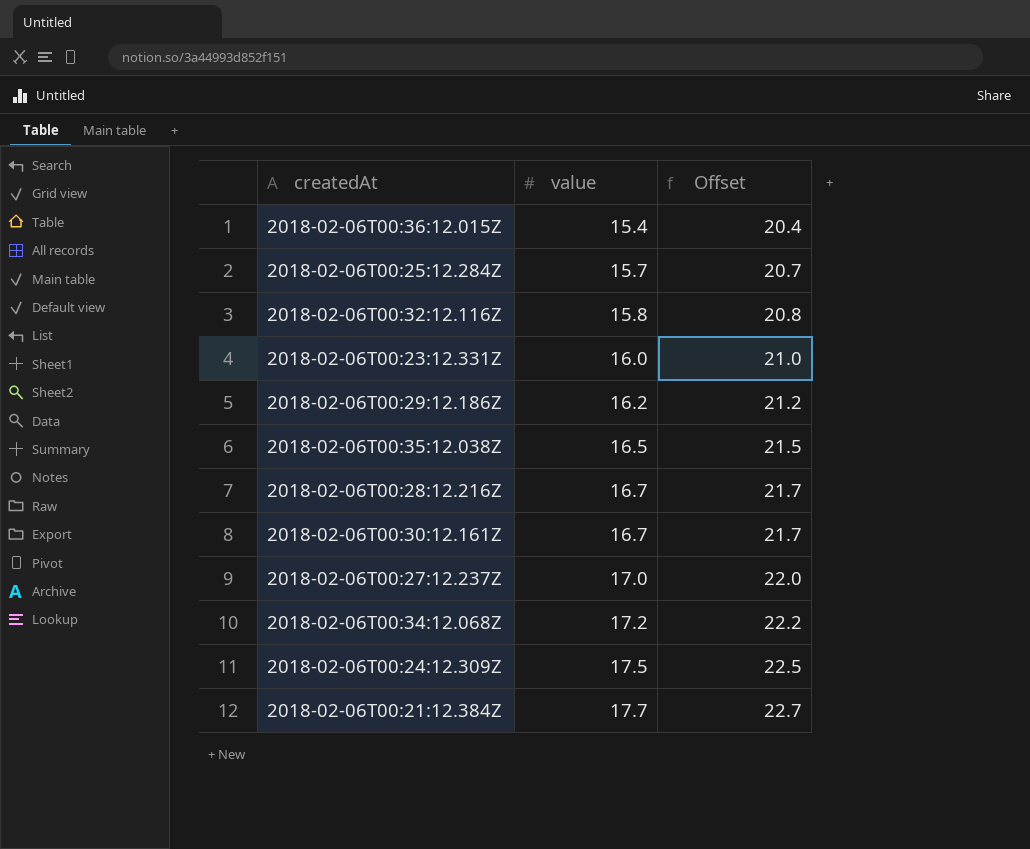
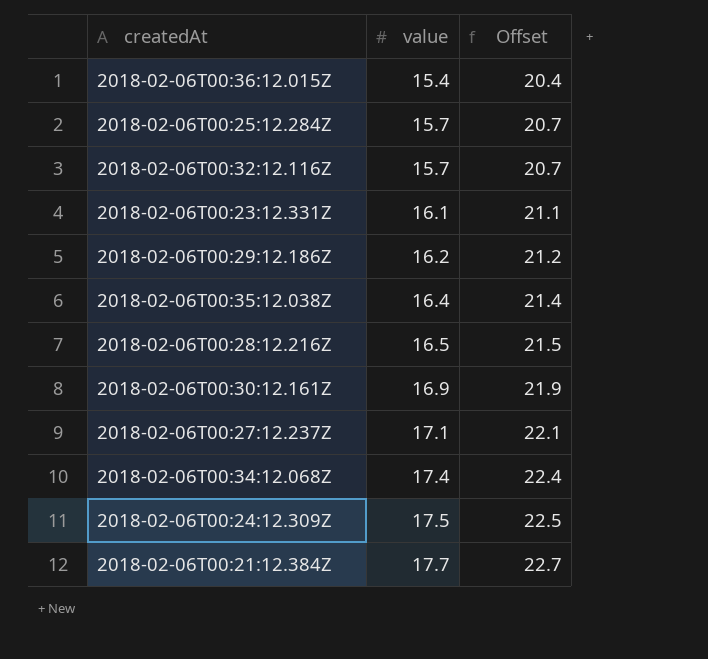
2018-02-06T00:32:12.116Z | value: 15.8 -> 15.7
2018-02-06T00:32:12.116Z | Offset: 20.8 -> 20.7
2018-02-06T00:23:12.331Z | value: 16.0 -> 16.1
2018-02-06T00:23:12.331Z | Offset: 21.0 -> 21.1
2018-02-06T00:35:12.038Z | value: 16.5 -> 16.4
2018-02-06T00:35:12.038Z | Offset: 21.5 -> 21.4
2018-02-06T00:28:12.216Z | value: 16.7 -> 16.5
2018-02-06T00:28:12.216Z | Offset: 21.7 -> 21.5
2018-02-06T00:30:12.161Z | value: 16.7 -> 16.9
2018-02-06T00:30:12.161Z | Offset: 21.7 -> 21.9
2018-02-06T00:27:12.237Z | value: 17.0 -> 17.1
2018-02-06T00:27:12.237Z | Offset: 22.0 -> 22.1
2018-02-06T00:34:12.068Z | value: 17.2 -> 17.4
2018-02-06T00:34:12.068Z | Offset: 22.2 -> 22.4

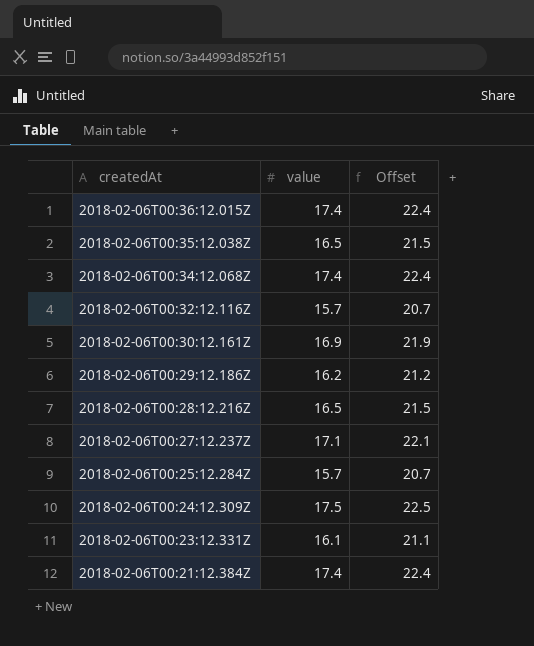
row order: value ascending -> createdAt descending
2018-02-06T00:36:12.015Z | value: 15.4 -> 17.4
2018-02-06T00:36:12.015Z | Offset: 20.4 -> 22.4
2018-02-06T00:35:12.038Z | value: 16.4 -> 16.5
2018-02-06T00:35:12.038Z | Offset: 21.4 -> 21.5
2018-02-06T00:21:12.384Z | value: 17.7 -> 17.4
2018-02-06T00:21:12.384Z | Offset: 22.7 -> 22.4

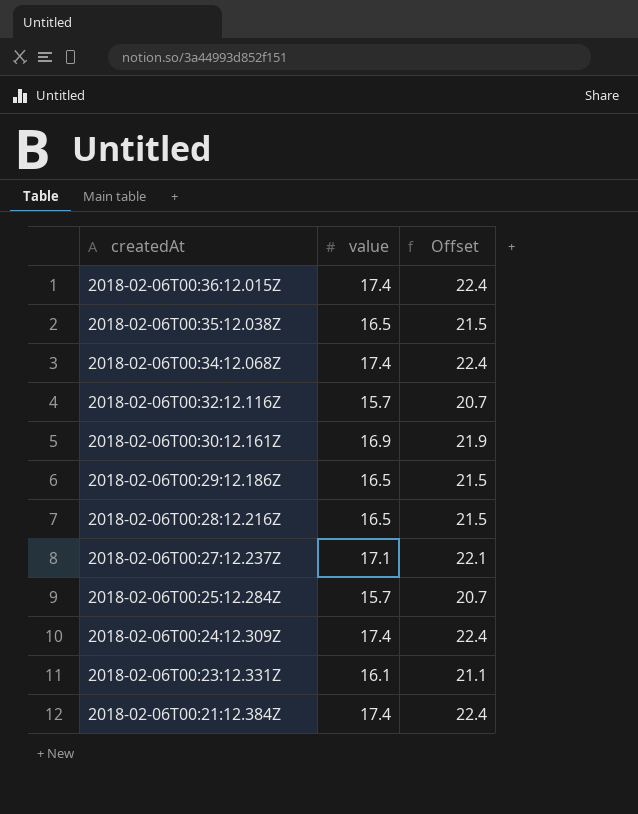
2018-02-06T00:29:12.186Z | value: 16.2 -> 16.5
2018-02-06T00:29:12.186Z | Offset: 21.2 -> 21.5
2018-02-06T00:24:12.309Z | value: 17.5 -> 17.4
2018-02-06T00:24:12.309Z | Offset: 22.5 -> 22.4

